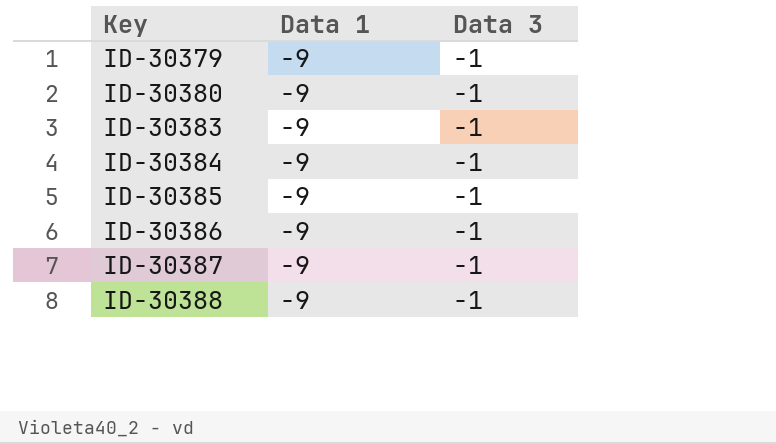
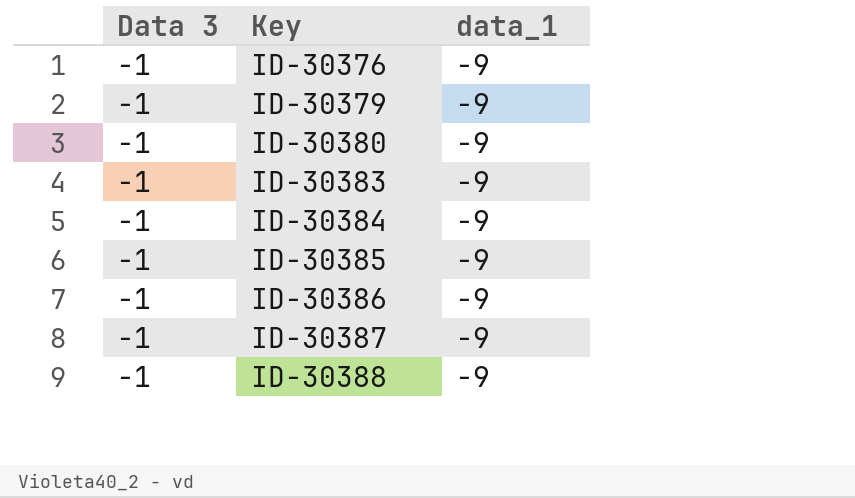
column Data 3 | position: 3 -> 1
column name: Data 1 -> data_1
row ID-30376: none -> -1 | -9

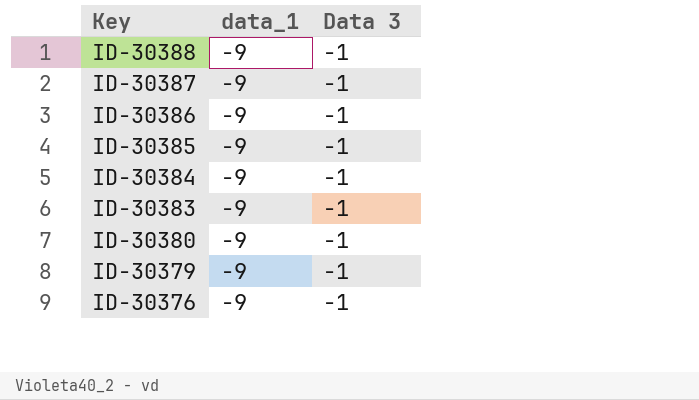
row order: Key ascending -> Key descending
column Data 3 | position: 1 -> 3

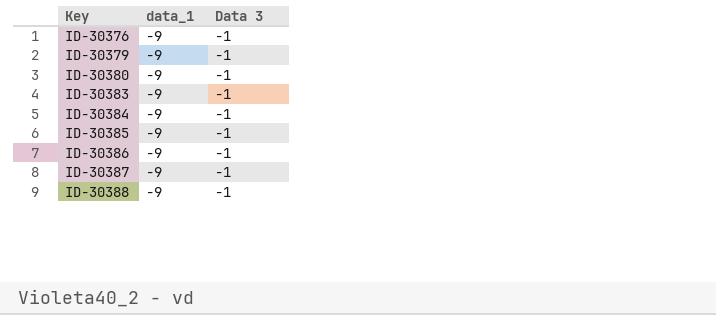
row order: Key descending -> Key ascending

